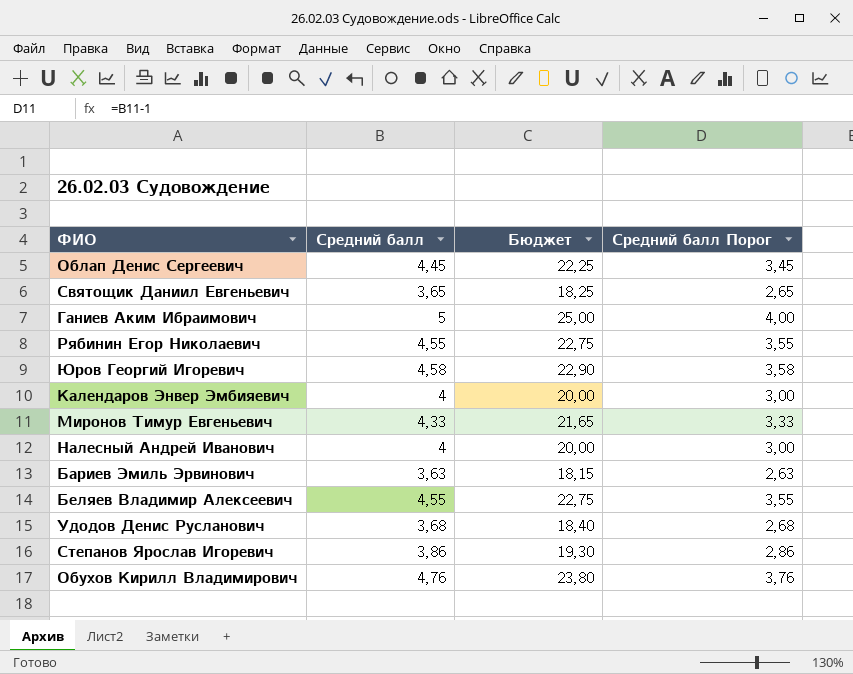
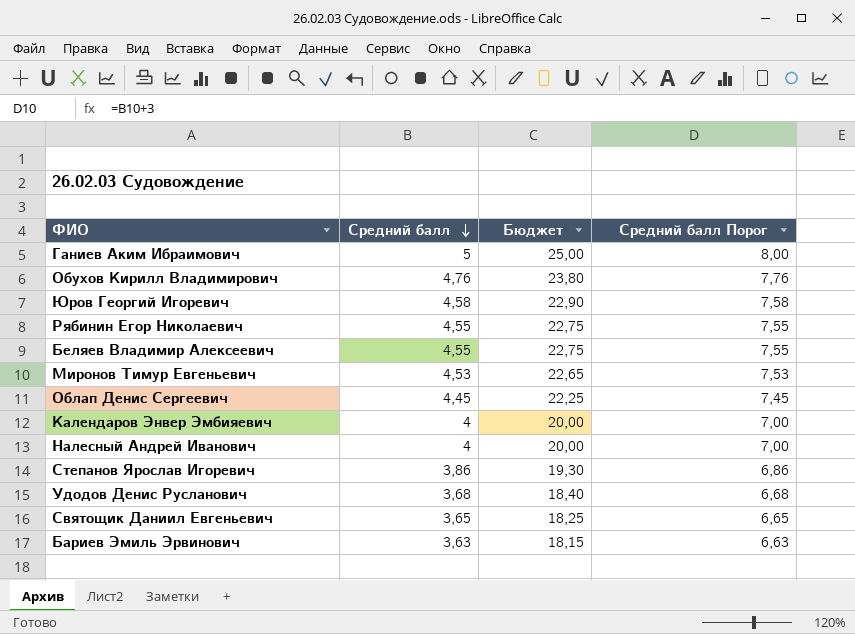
row order: none -> Средний балл descending
column Средний балл Порог | formula: [Средний балл] - 1 -> [Средний балл] + 3
Миронов Тимур Евгеньевич | Средний балл: 4,33 -> 4,53
Миронов Тимур Евгеньевич | Бюджет: 21,65 -> 22,65

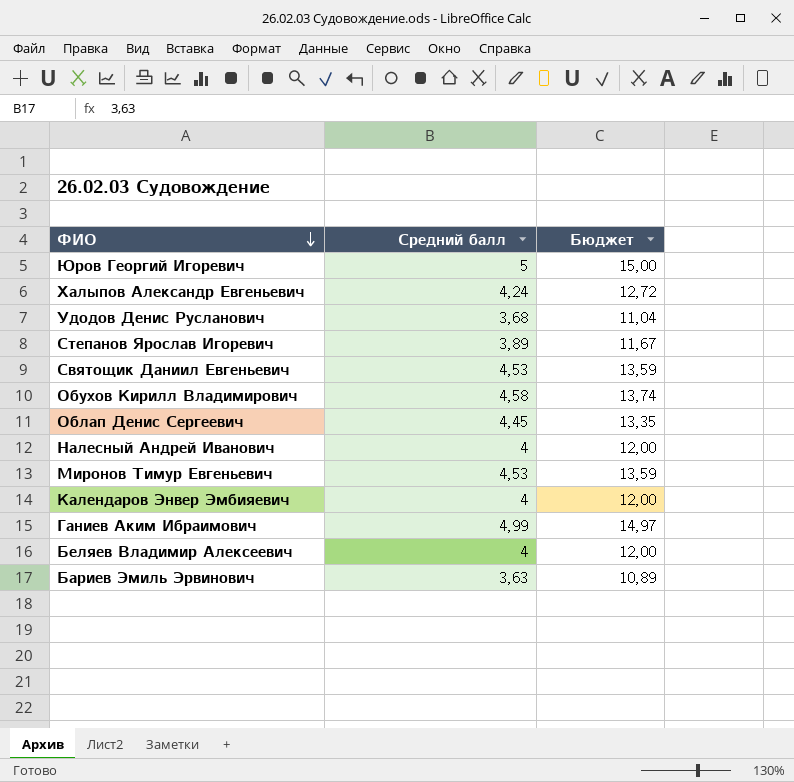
row order: Средний балл descending -> ФИО descending
column Средний балл Порог | formula: [Средний балл] + 3 -> none
column Бюджет | formula: [Средний балл] * 5 -> [Средний балл] * 3
row Рябинин Егор Николаевич: 4,55 | 22,75 | 7,55 -> none
Юров Георгий Игоревич | Средний балл: 4,58 -> 5
row Халыпов Александр Евгеньевич: none -> 4,24 | 12,72
Степанов Ярослав Игоревич | Средний балл: 3,86 -> 3,89
Святощик Даниил Евгеньевич | Средний балл: 3,65 -> 4,53
Обухов Кирилл Владимирович | Средний балл: 4,76 -> 4,58
Ганиев Аким Ибраимович | Средний балл: 5 -> 4,99
Беляев Владимир Алексеевич | Средний балл: 4,55 -> 4

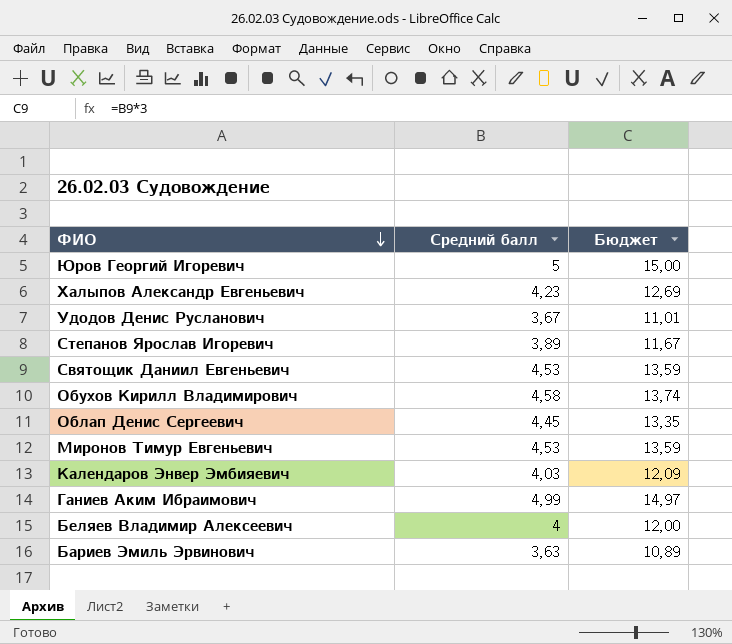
row Налесный Андрей Иванович: 4 | 12,00 -> none
Халыпов Александр Евгеньевич | Средний балл: 4,24 -> 4,23
Халыпов Александр Евгеньевич | Бюджет: 12,72 -> 12,69
Удодов Денис Русланович | Средний балл: 3,68 -> 3,67
Удодов Денис Русланович | Бюджет: 11,04 -> 11,01
Календаров Энвер Эмбияевич | Средний балл: 4 -> 4,03
Календаров Энвер Эмбияевич | Бюджет: 12,00 -> 12,09

